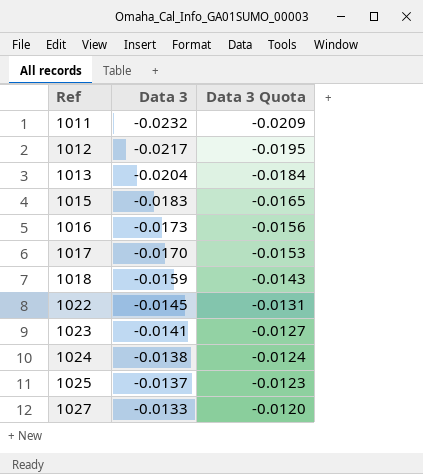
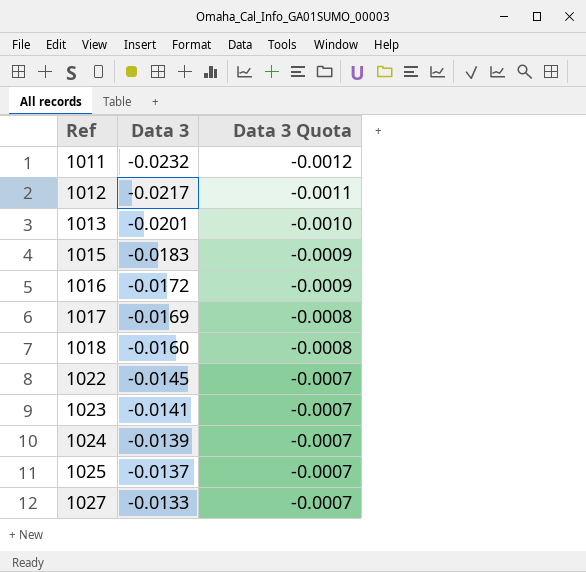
column Data 3 Quota | formula: [Data 3] * 0.9 -> [Data 3] * 0.05
1013 | Data 3: -0.0204 -> -0.0201
1016 | Data 3: -0.0173 -> -0.0172
1017 | Data 3: -0.0170 -> -0.0169
1018 | Data 3: -0.0159 -> -0.0160
1024 | Data 3: -0.0138 -> -0.0139

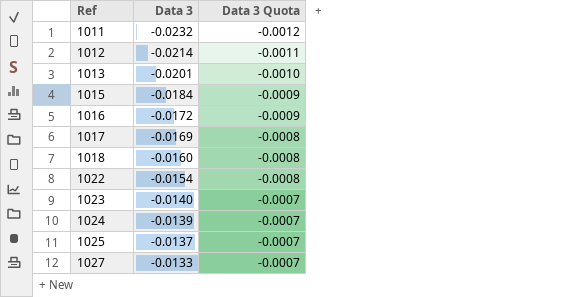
1012 | Data 3: -0.0217 -> -0.0214
1015 | Data 3: -0.0183 -> -0.0184
1022 | Data 3: -0.0145 -> -0.0154
1022 | Data 3 Quota: -0.0007 -> -0.0008
1023 | Data 3: -0.0141 -> -0.0140

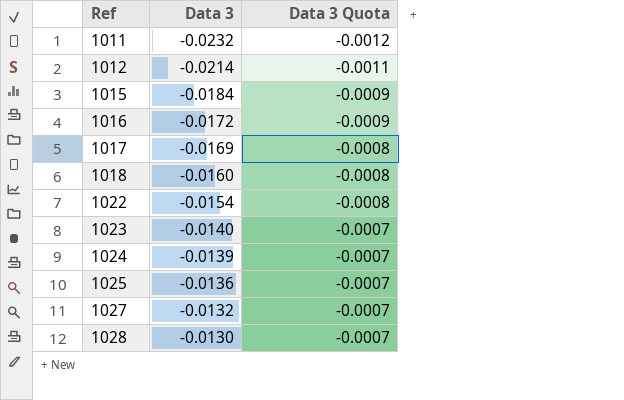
row 1013: -0.0201 | -0.0010 -> none
1025 | Data 3: -0.0137 -> -0.0136
1027 | Data 3: -0.0133 -> -0.0132
row 1028: none -> -0.0130 | -0.0007

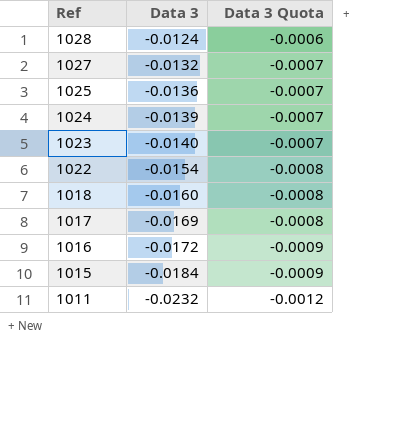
row order: Ref ascending -> Ref descending
row 1012: -0.0214 | -0.0011 -> none
1028 | Data 3: -0.0130 -> -0.0124
1028 | Data 3 Quota: -0.0007 -> -0.0006

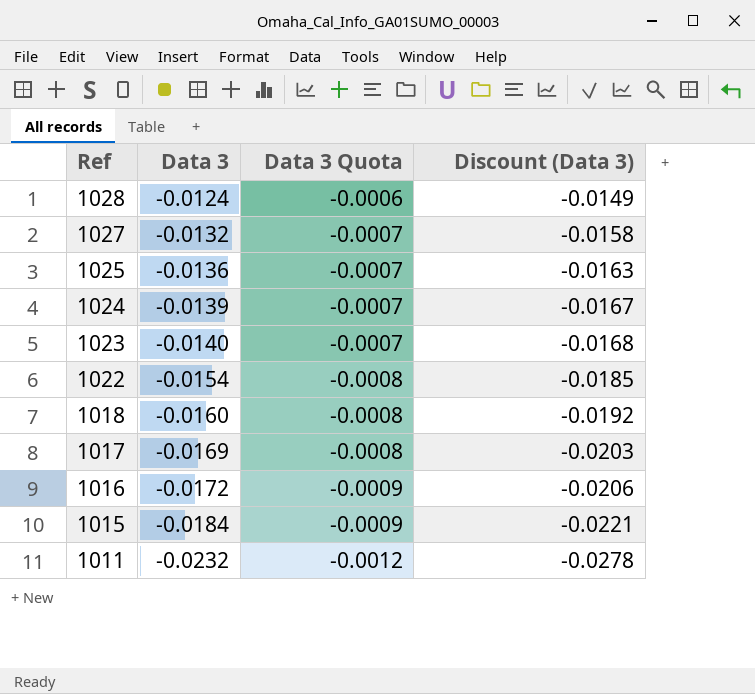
column Discount (Data 3) | formula: none -> [Data 3] * 1.2

